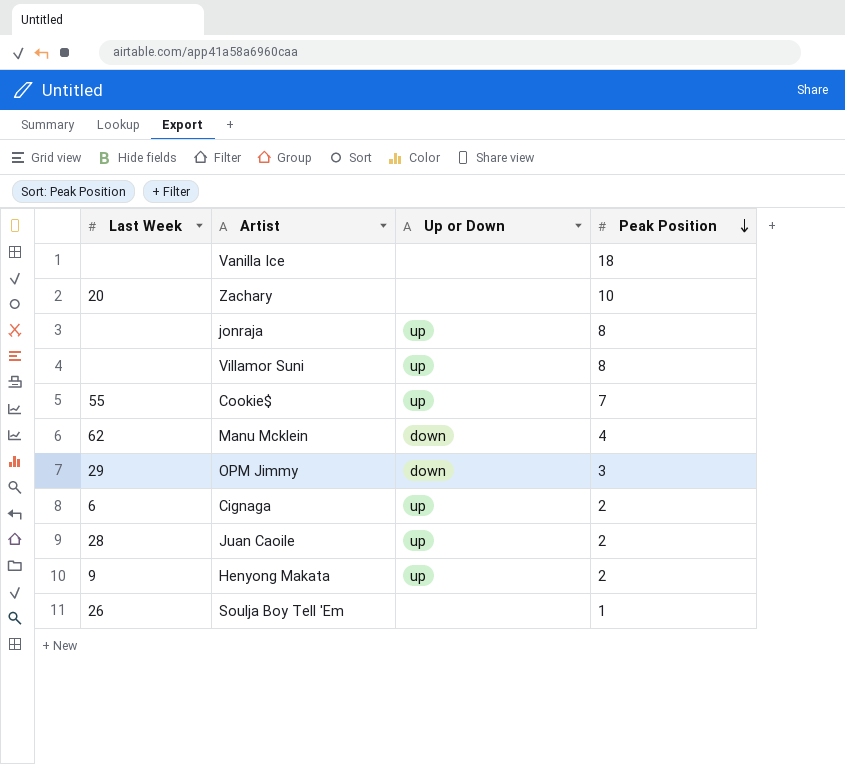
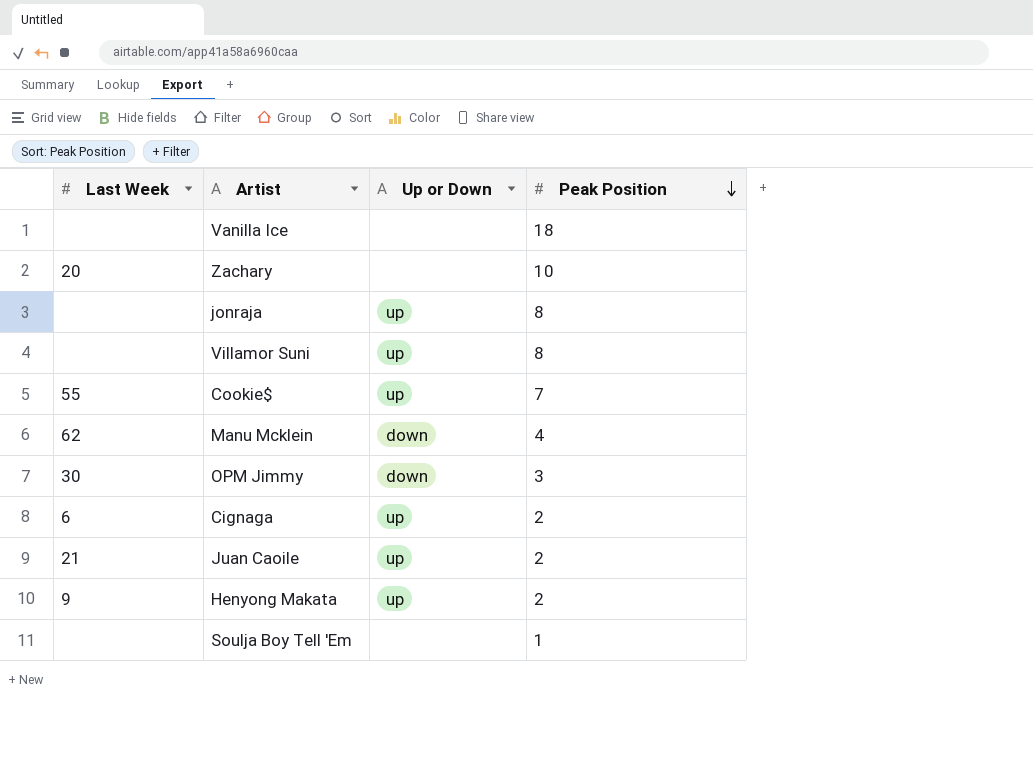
OPM Jimmy | Last Week: 29 -> 30
Juan Caoile | Last Week: 28 -> 21
Soulja Boy Tell 'Em | Last Week: 26 -> none

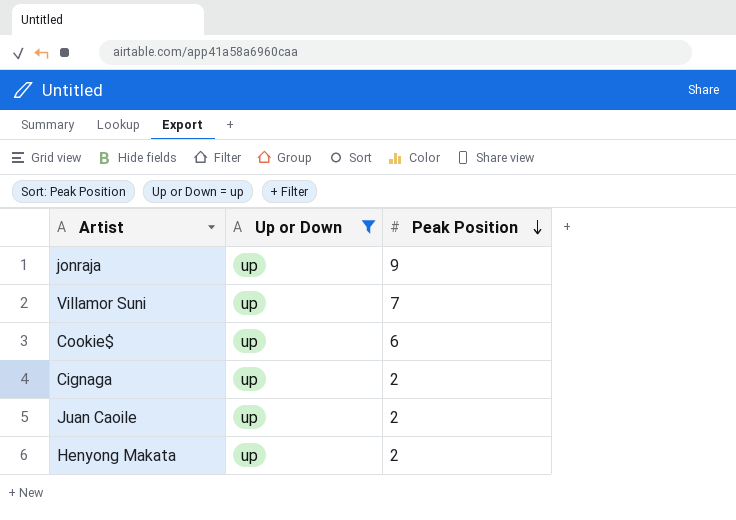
filter: none -> Up or Down = up
column Last Week | position: 1 -> none
jonraja | Peak Position: 8 -> 9
Villamor Suni | Peak Position: 8 -> 7
Cookie$ | Peak Position: 7 -> 6

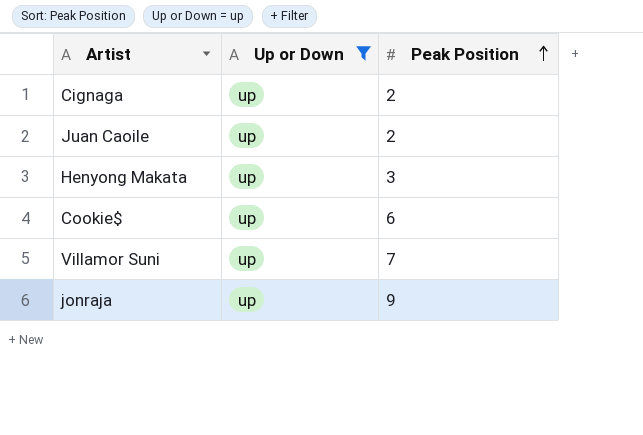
row order: Peak Position descending -> Peak Position ascending
Henyong Makata | Peak Position: 2 -> 3

